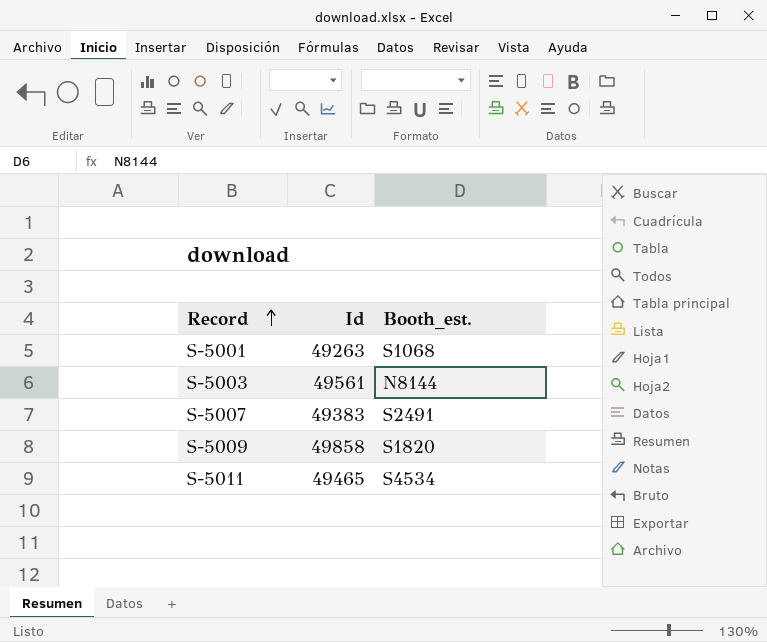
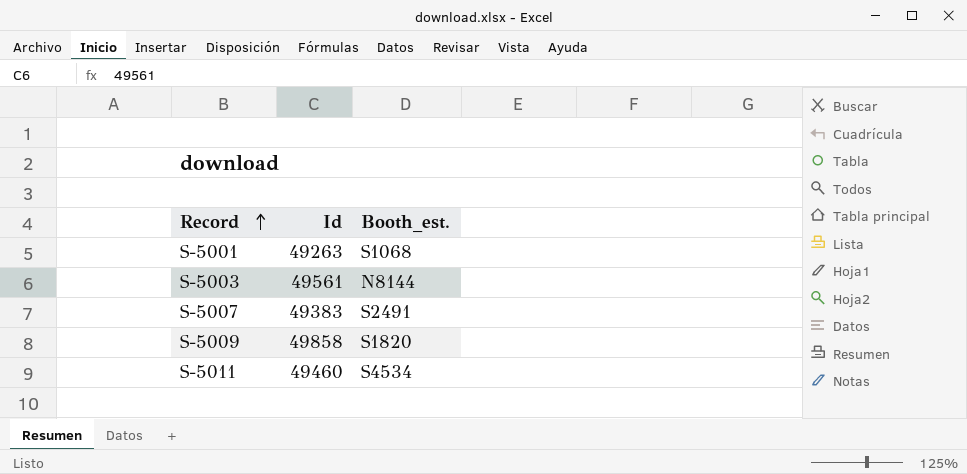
S-5011 | Id: 49465 -> 49460

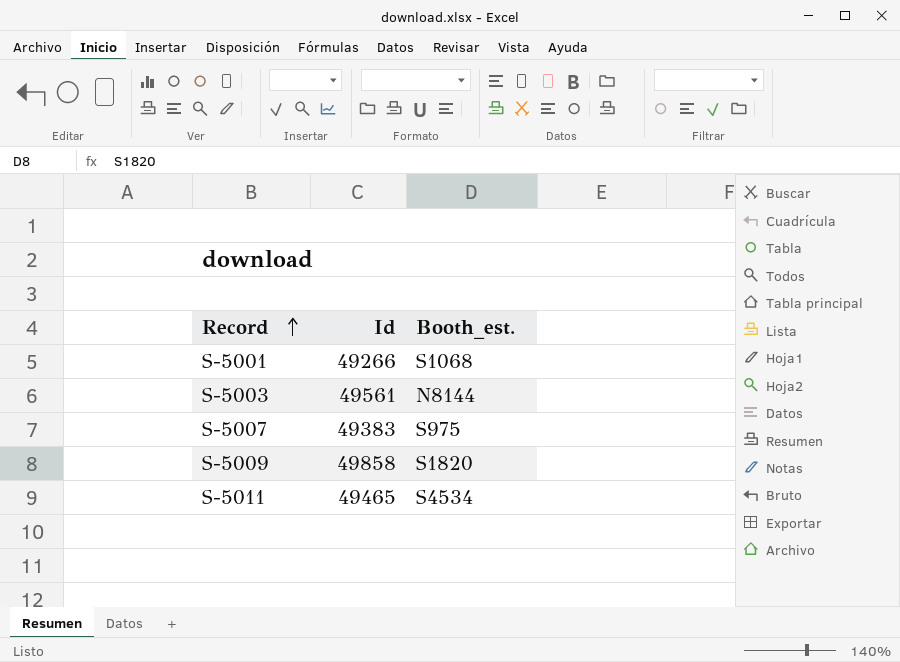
S-5001 | Id: 49263 -> 49266
S-5007 | Booth_est.: S2491 -> S975
S-5011 | Id: 49460 -> 49465

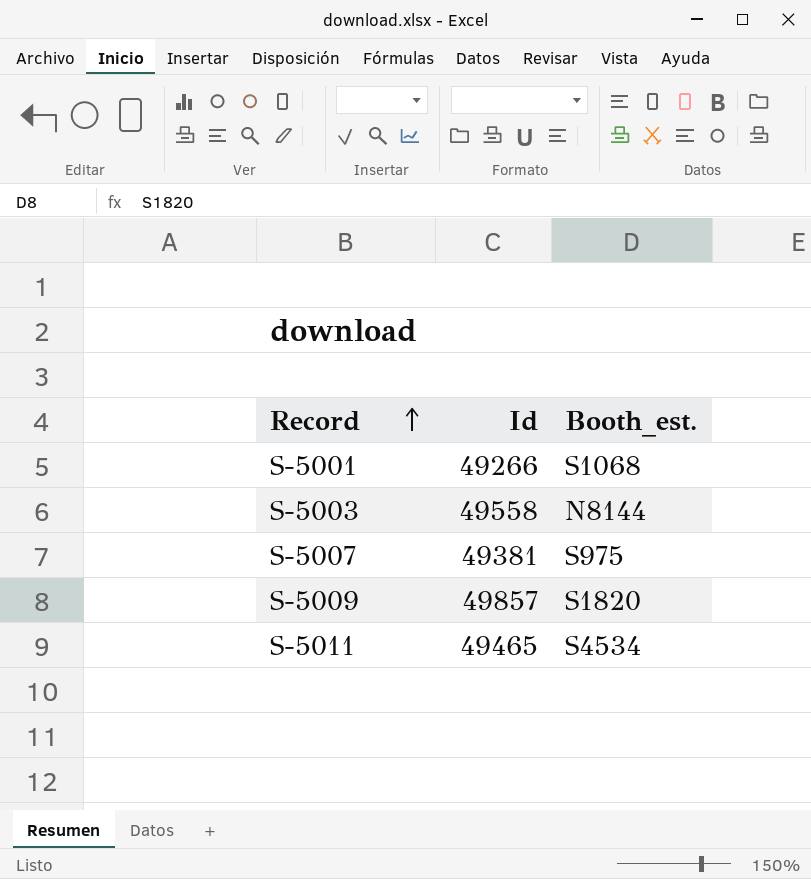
S-5003 | Id: 49561 -> 49558
S-5007 | Id: 49383 -> 49381
S-5009 | Id: 49858 -> 49857

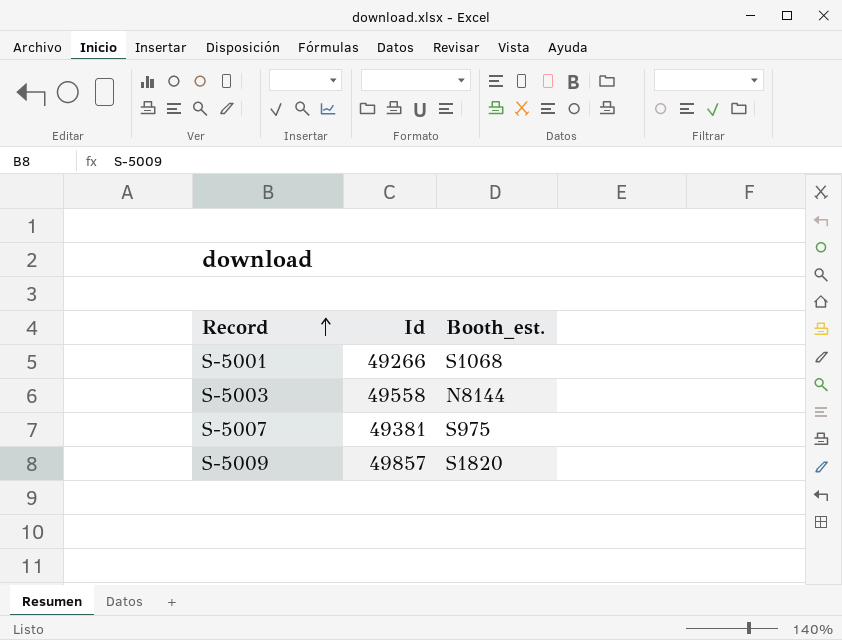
row S-5011: 49465 | S4534 -> none

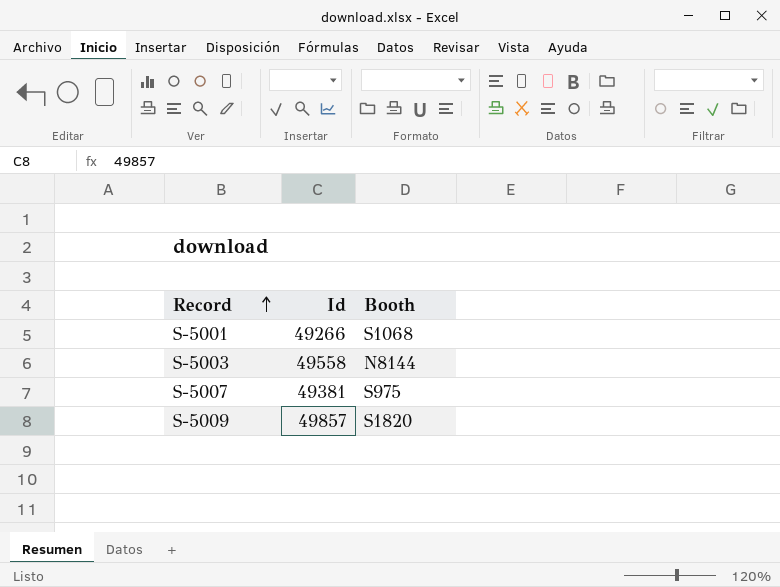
column name: Booth_est. -> Booth

